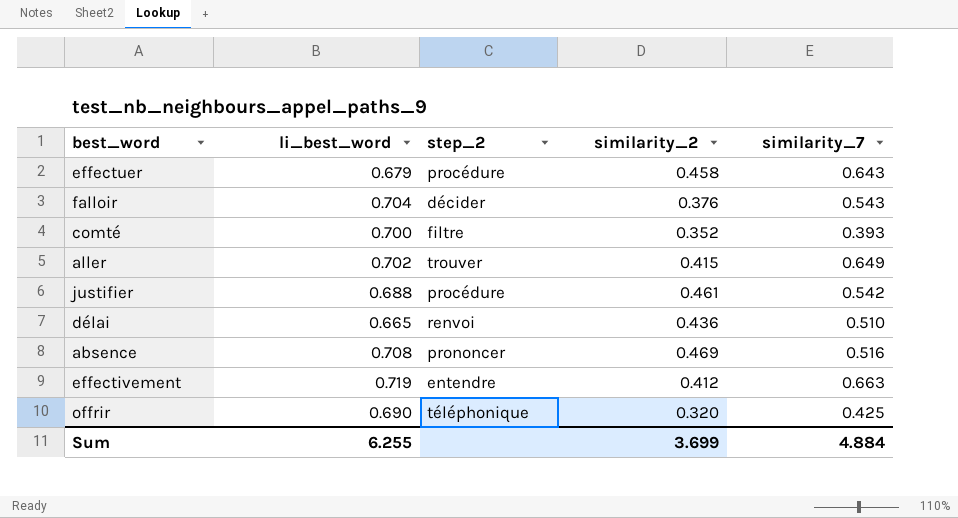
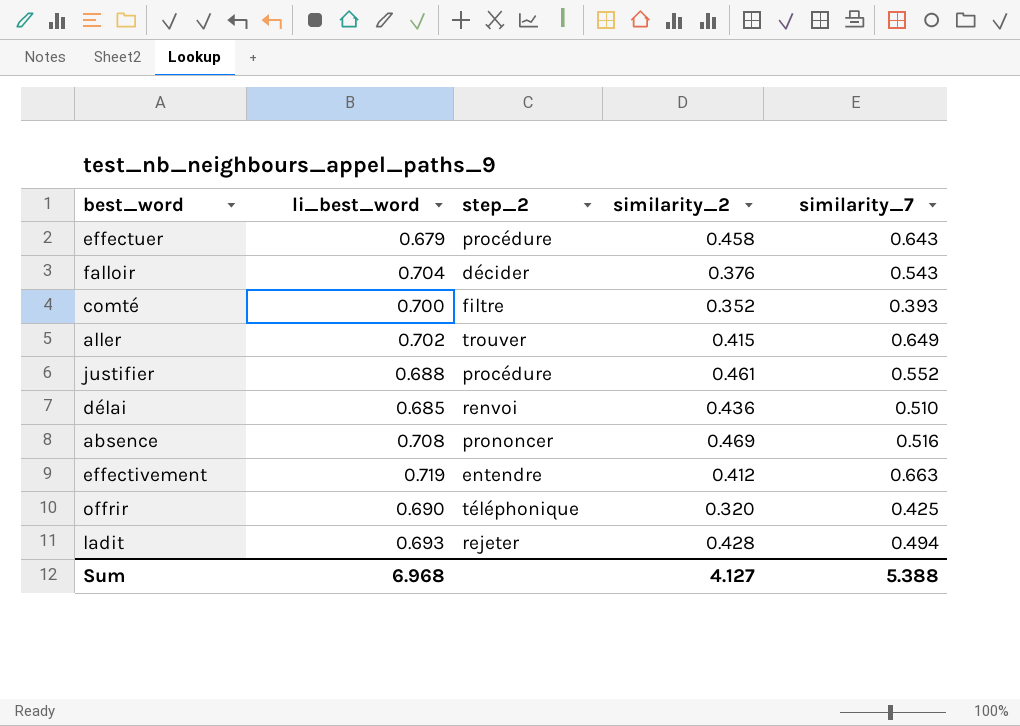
justifier | similarity_7: 0.542 -> 0.552
délai | li_best_word: 0.665 -> 0.685
row ladit: none -> 0.693 | rejeter | 0.428 | 0.494
Sum | li_best_word: 6.255 -> 6.968
Sum | similarity_2: 3.699 -> 4.127
Sum | similarity_7: 4.884 -> 5.388

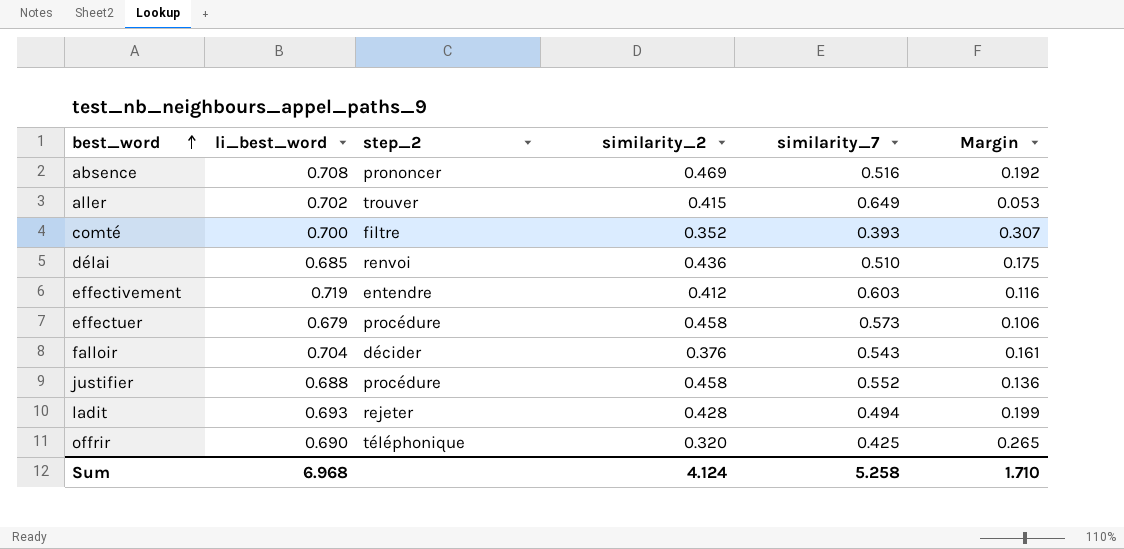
row order: none -> best_word ascending
column Margin | formula: none -> [li_best_word] - [similarity_7]
effectivement | similarity_7: 0.663 -> 0.603
effectuer | similarity_7: 0.643 -> 0.573
justifier | similarity_2: 0.461 -> 0.458
Sum | similarity_2: 4.127 -> 4.124
Sum | similarity_7: 5.388 -> 5.258

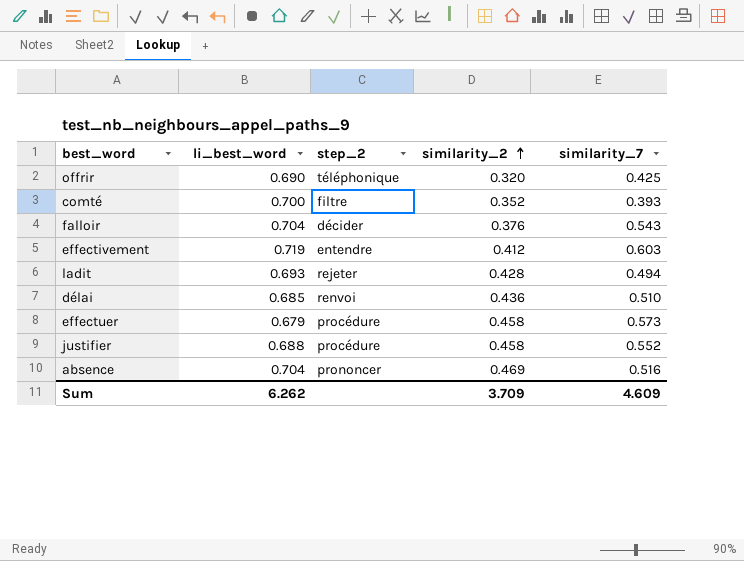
row order: best_word ascending -> similarity_2 ascending
column Margin | formula: [li_best_word] - [similarity_7] -> none
row aller: 0.702 | trouver | 0.415 | 0.649 | 0.053 -> none
absence | li_best_word: 0.708 -> 0.704
Sum | li_best_word: 6.968 -> 6.262
Sum | similarity_2: 4.124 -> 3.709
Sum | similarity_7: 5.258 -> 4.609

